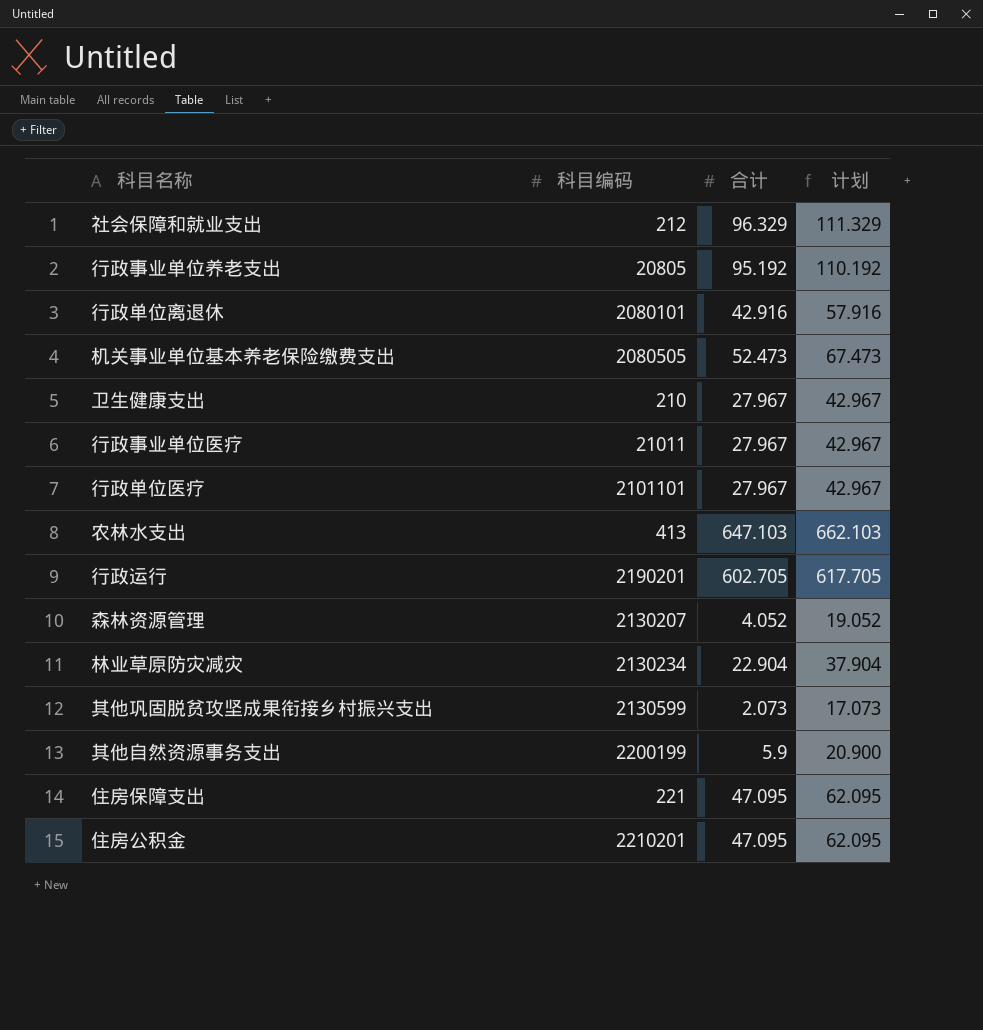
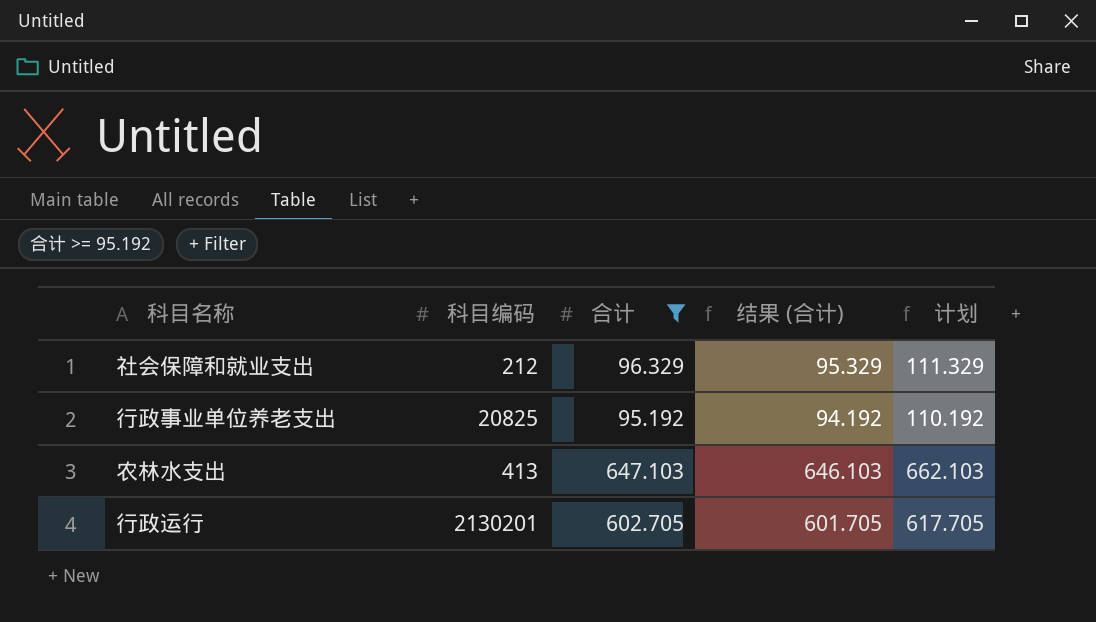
filter: none -> 合计 >= 95.192
column 结果 (合计) | formula: none -> [合计] - 1
行政事业单位养老支出 | 科目编码: 20805 -> 20825
行政运行 | 科目编码: 2190201 -> 2130201

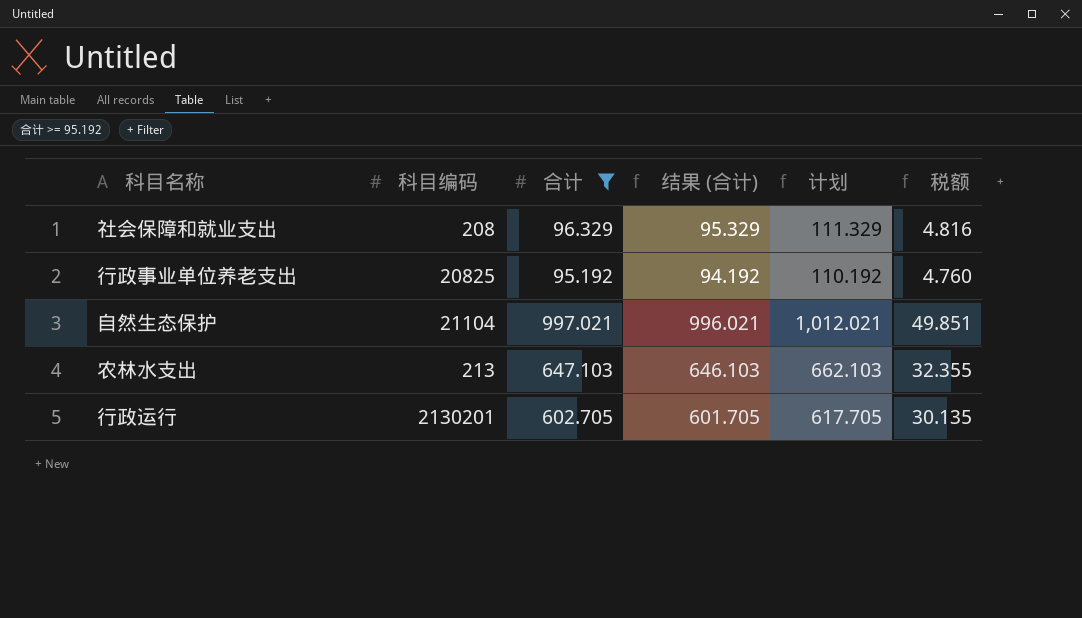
column 税额 | formula: none -> [合计] * 0.05
社会保障和就业支出 | 科目编码: 212 -> 208
row 自然生态保护: none -> 21104 | 997.021 | 996.021 | 1,012.021 | 49.851
农林水支出 | 科目编码: 413 -> 213

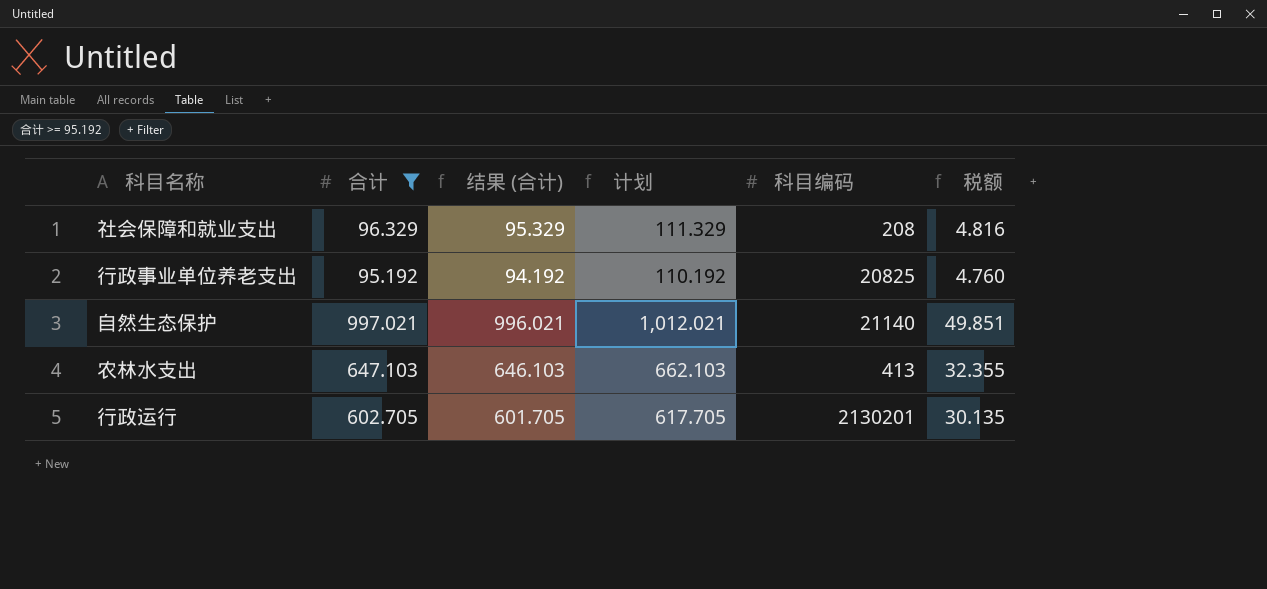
column 科目编码 | position: 2 -> 5
自然生态保护 | 科目编码: 21104 -> 21140
农林水支出 | 科目编码: 213 -> 413

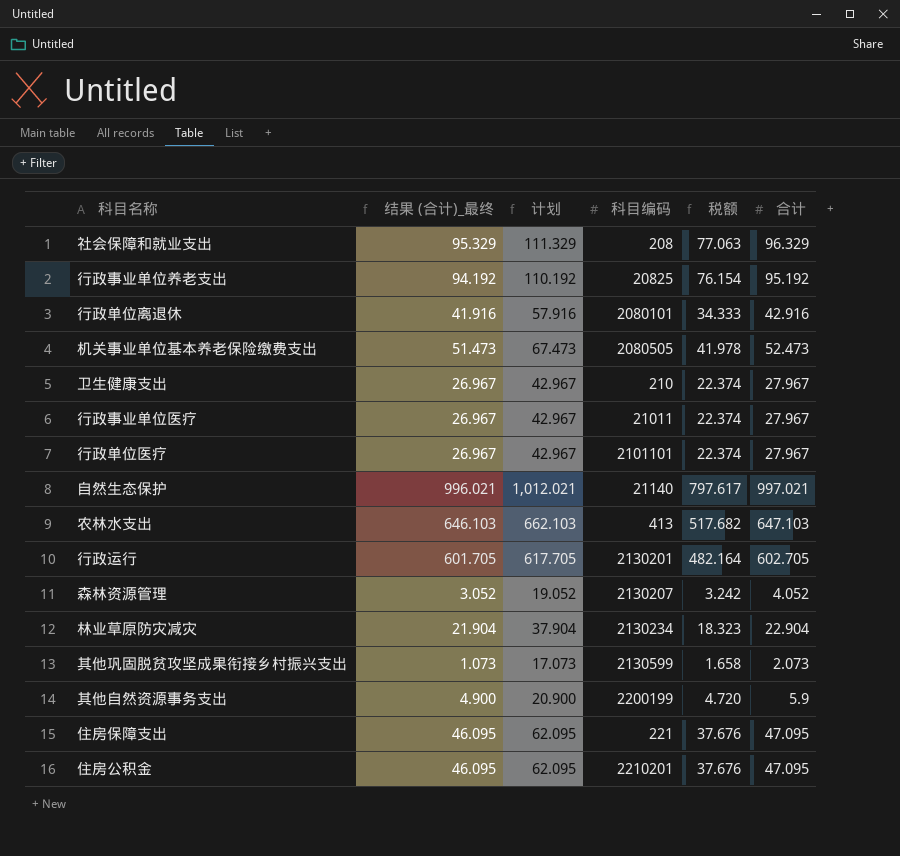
filter: 合计 >= 95.192 -> none
column name: 结果 (合计) -> 结果 (合计)_最终
column 税额 | formula: [合计] * 0.05 -> [合计] * 0.8
column 合计 | position: 2 -> 6

